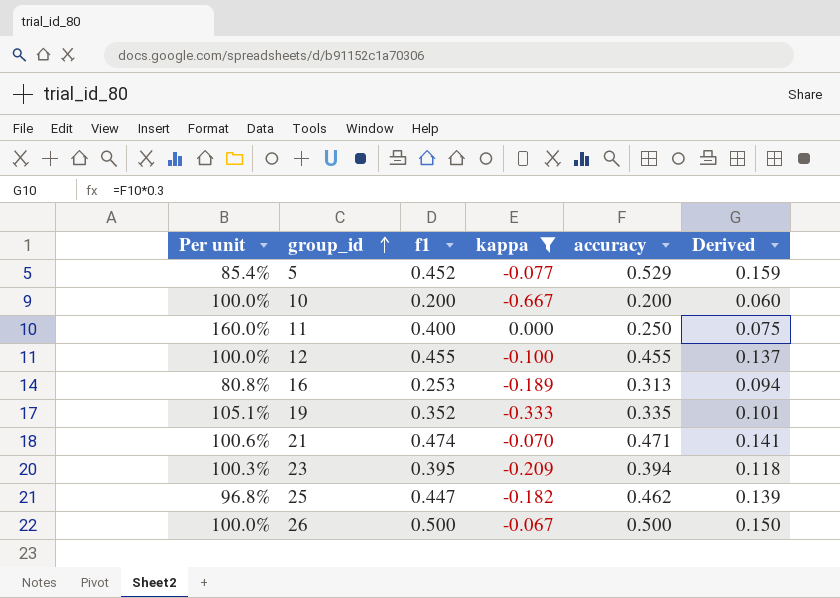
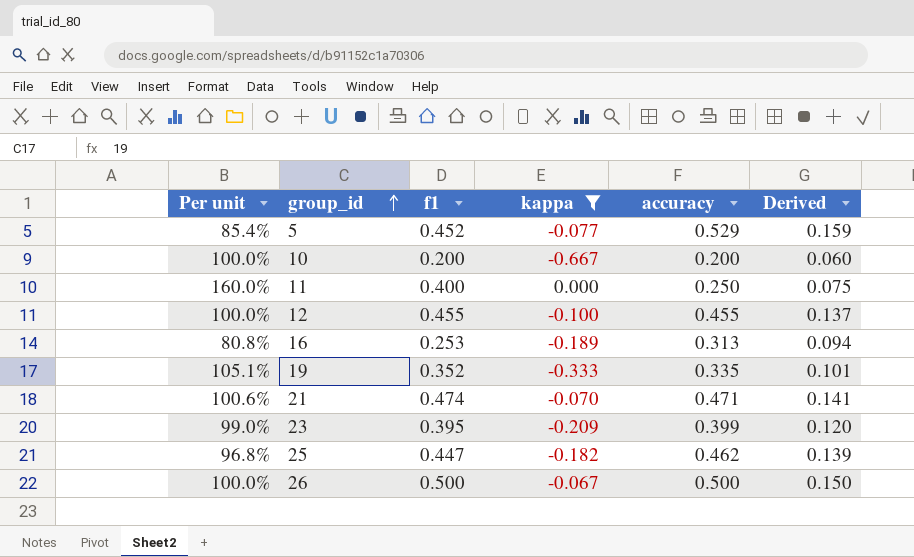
23 | Per unit: 100.3% -> 99.0%
23 | accuracy: 0.394 -> 0.399
23 | Derived: 0.118 -> 0.120

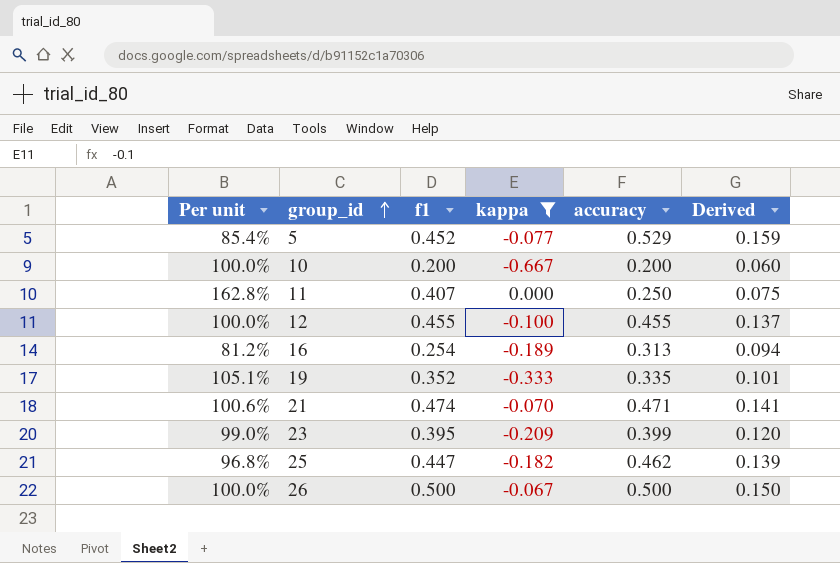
11 | Per unit: 160.0% -> 162.8%
11 | f1: 0.400 -> 0.407
16 | Per unit: 80.8% -> 81.2%
16 | f1: 0.253 -> 0.254

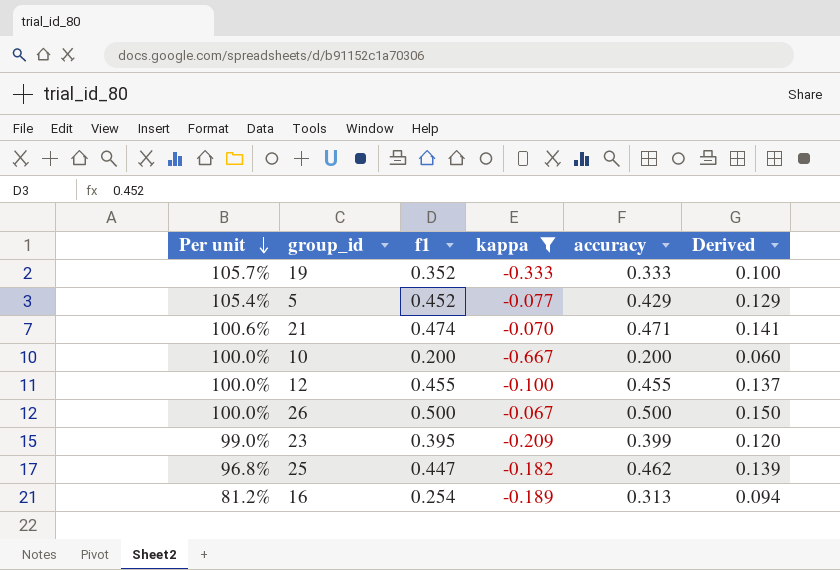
row order: group_id ascending -> Per unit descending
row 11: 162.8% | 0.407 | 0.000 | 0.250 | 0.075 -> none
19 | Per unit: 105.1% -> 105.7%
19 | accuracy: 0.335 -> 0.333
19 | Derived: 0.101 -> 0.100
5 | Per unit: 85.4% -> 105.4%
5 | accuracy: 0.529 -> 0.429
5 | Derived: 0.159 -> 0.129

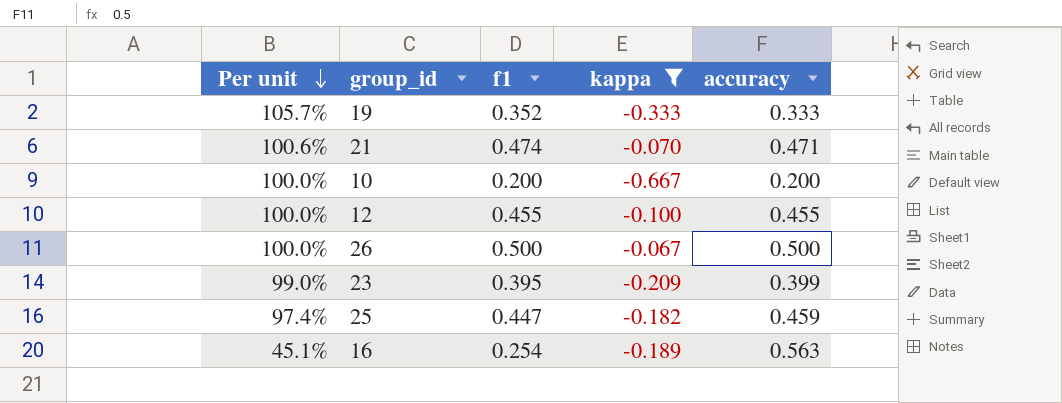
column Derived | formula: [accuracy] * 0.3 -> none
row 5: 105.4% | 0.452 | -0.077 | 0.429 | 0.129 -> none
25 | Per unit: 96.8% -> 97.4%
25 | accuracy: 0.462 -> 0.459
16 | Per unit: 81.2% -> 45.1%
16 | accuracy: 0.313 -> 0.563

